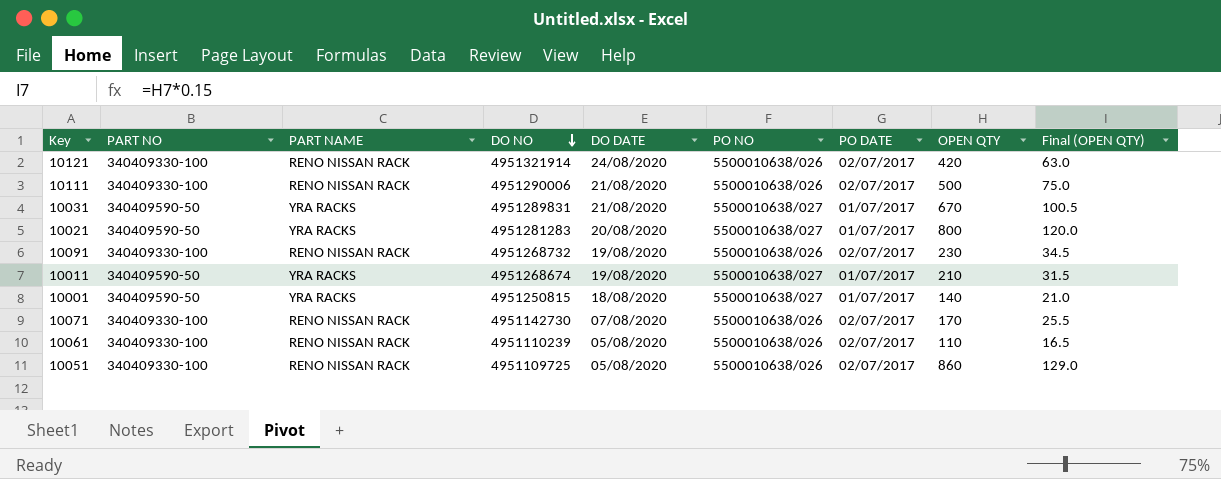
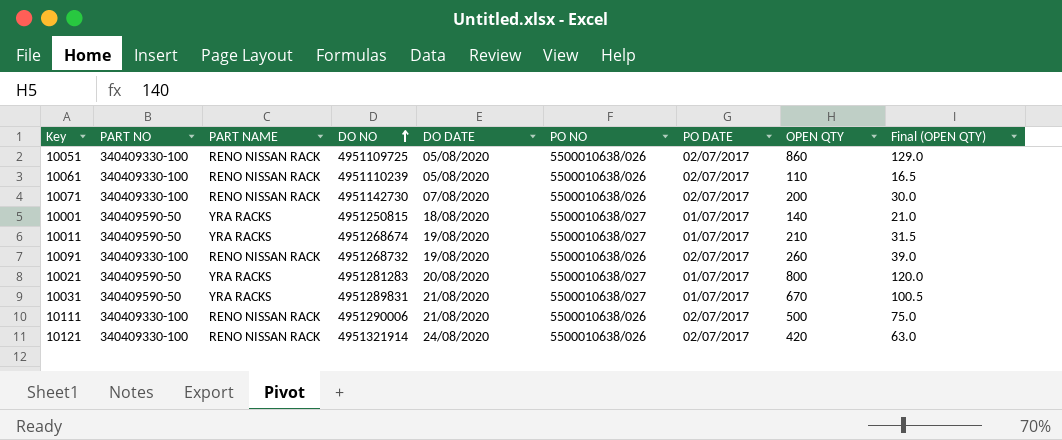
row order: DO NO descending -> DO NO ascending
10071 | OPEN QTY: 170 -> 200
10071 | Final (OPEN QTY): 25.5 -> 30.0
10091 | OPEN QTY: 230 -> 260
10091 | Final (OPEN QTY): 34.5 -> 39.0

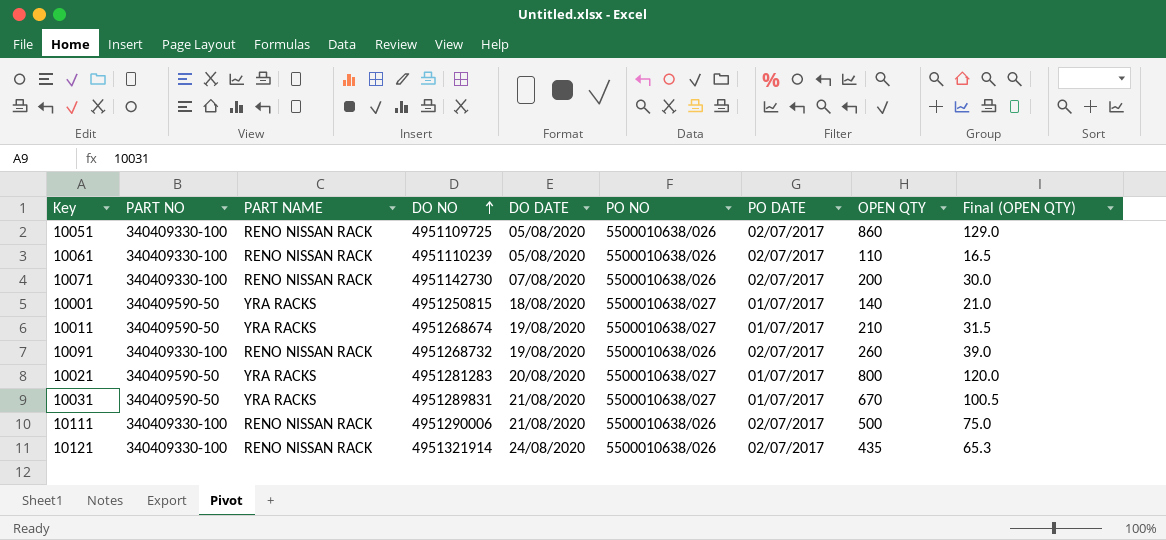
10121 | OPEN QTY: 420 -> 435
10121 | Final (OPEN QTY): 63.0 -> 65.3

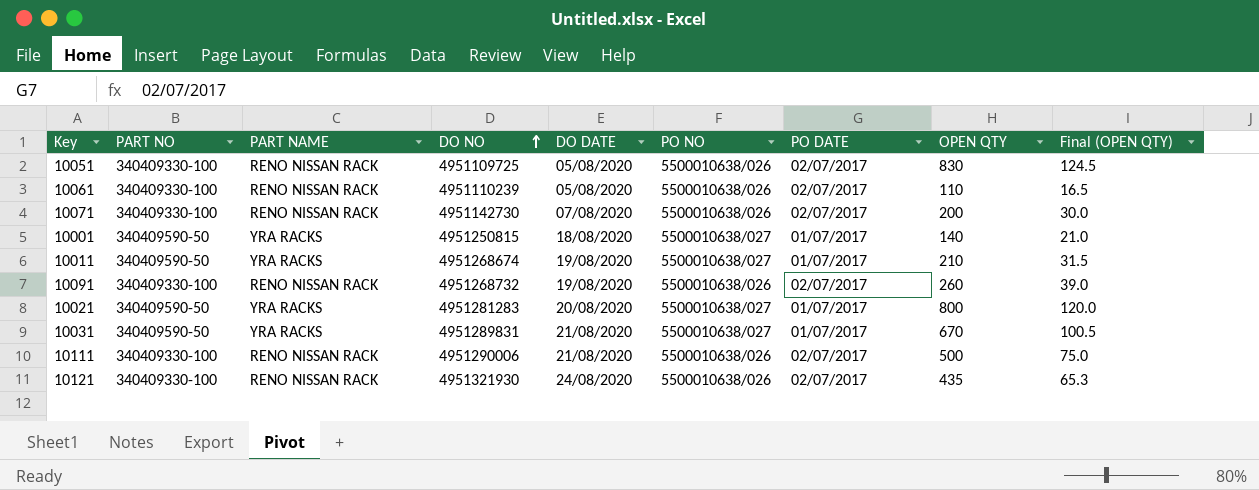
10051 | OPEN QTY: 860 -> 830
10051 | Final (OPEN QTY): 129.0 -> 124.5
10121 | DO NO: 4951321914 -> 4951321930

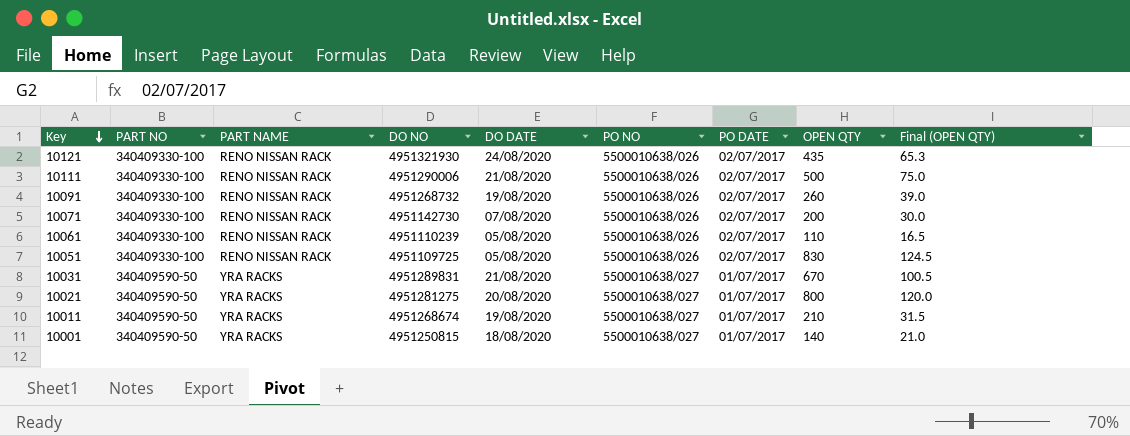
row order: DO NO ascending -> Key descending
10021 | DO NO: 4951281283 -> 4951281275

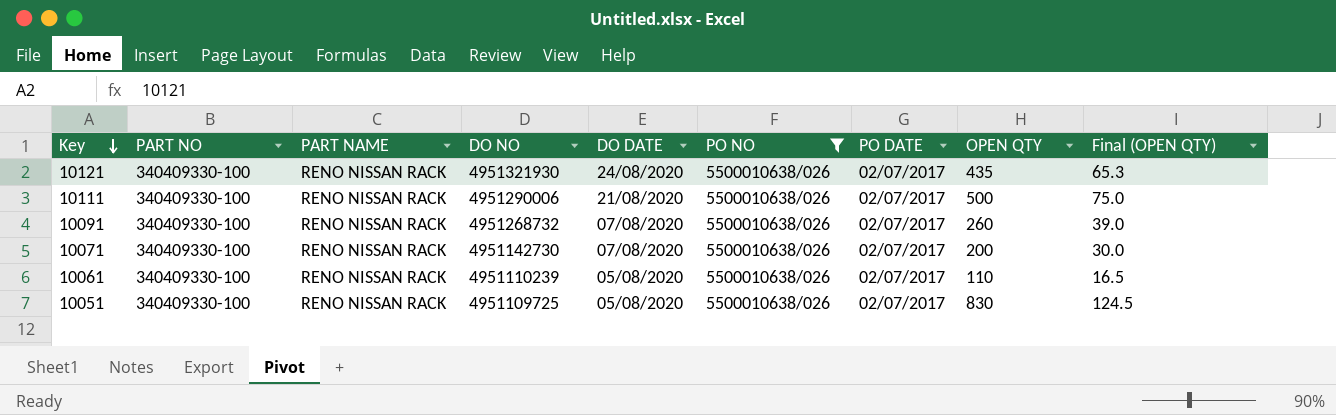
filter: none -> PO NO = 5500010638/026
10091 | DO DATE: 19/08/2020 -> 07/08/2020

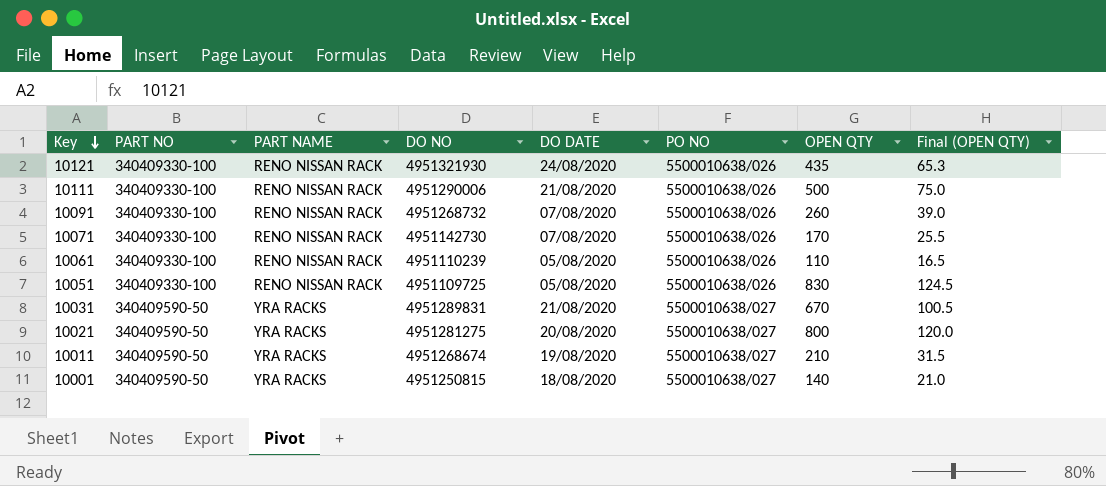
filter: PO NO = 5500010638/026 -> none
column PO DATE | position: 7 -> none
10071 | OPEN QTY: 200 -> 170
10071 | Final (OPEN QTY): 30.0 -> 25.5

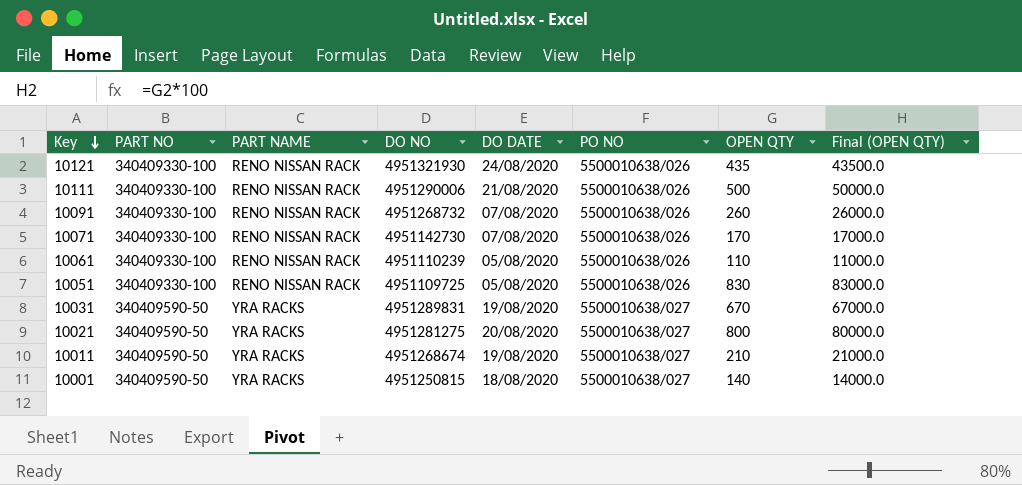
column Final (OPEN QTY) | formula: [OPEN QTY] * 0.15 -> [OPEN QTY] * 100
10031 | DO DATE: 21/08/2020 -> 19/08/2020

